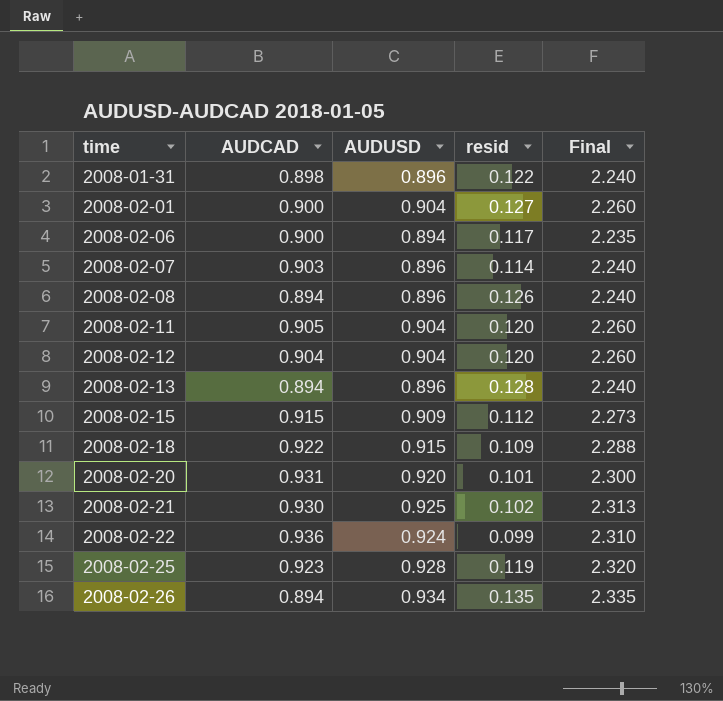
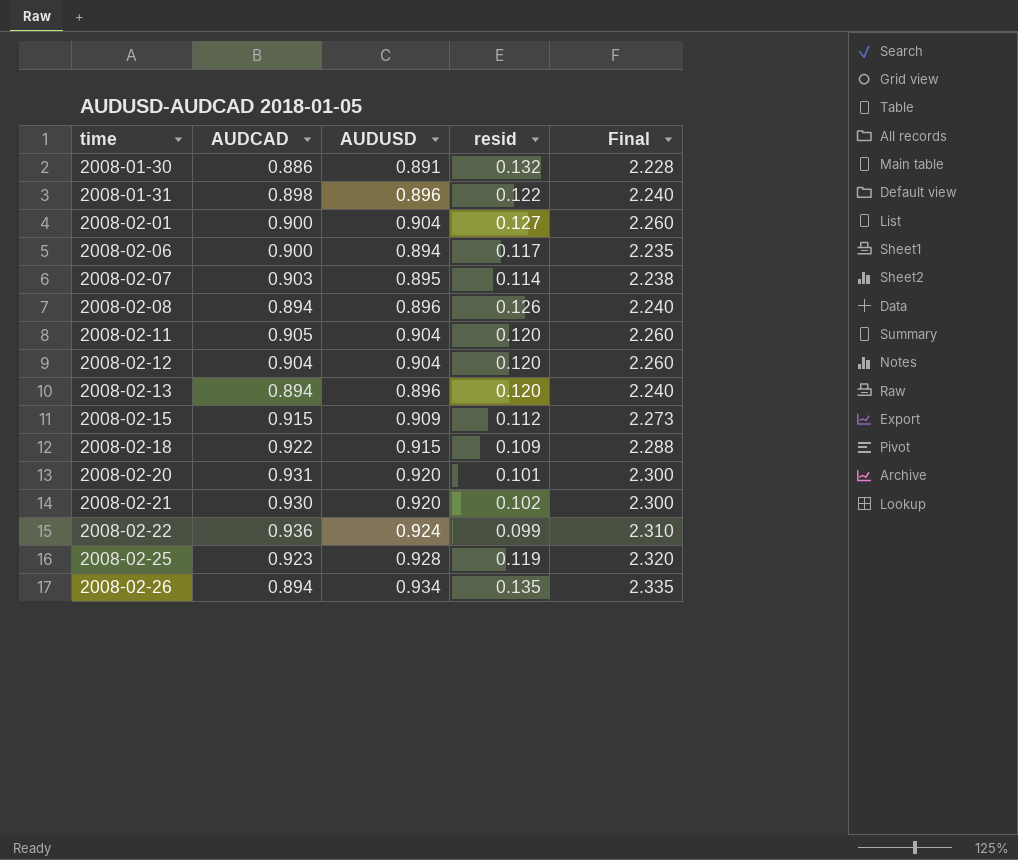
row 2008-01-30: none -> 0.886 | 0.891 | 0.132 | 2.228
2008-02-07 | AUDUSD: 0.896 -> 0.895
2008-02-07 | Final: 2.240 -> 2.238
2008-02-13 | resid: 0.128 -> 0.120
2008-02-21 | AUDUSD: 0.925 -> 0.920
2008-02-21 | Final: 2.313 -> 2.300

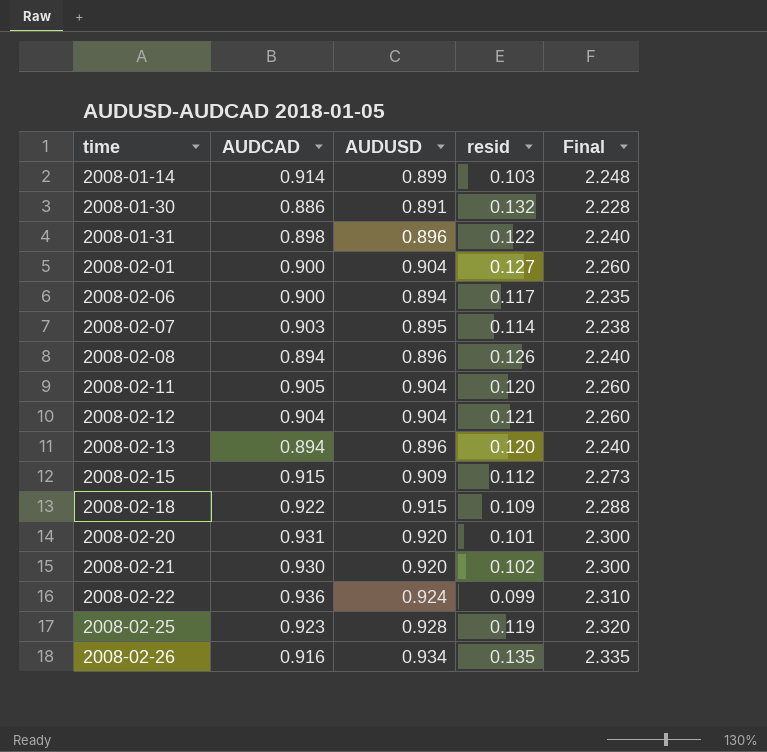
row 2008-01-14: none -> 0.914 | 0.899 | 0.103 | 2.248
2008-02-12 | resid: 0.120 -> 0.121
2008-02-26 | AUDCAD: 0.894 -> 0.916

